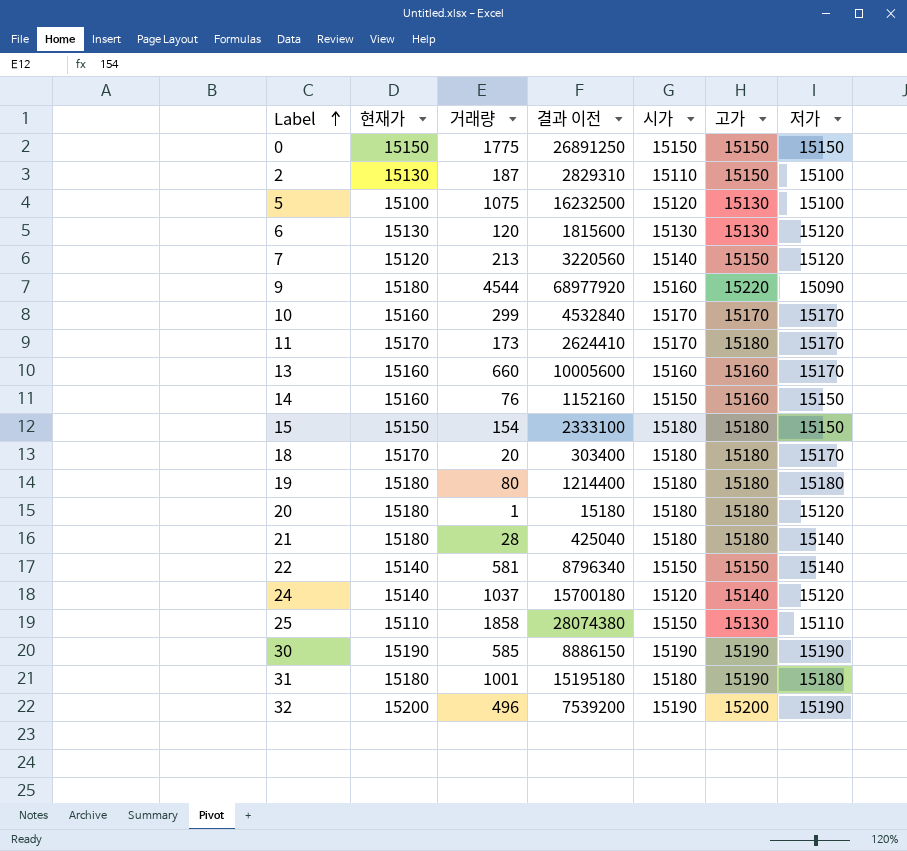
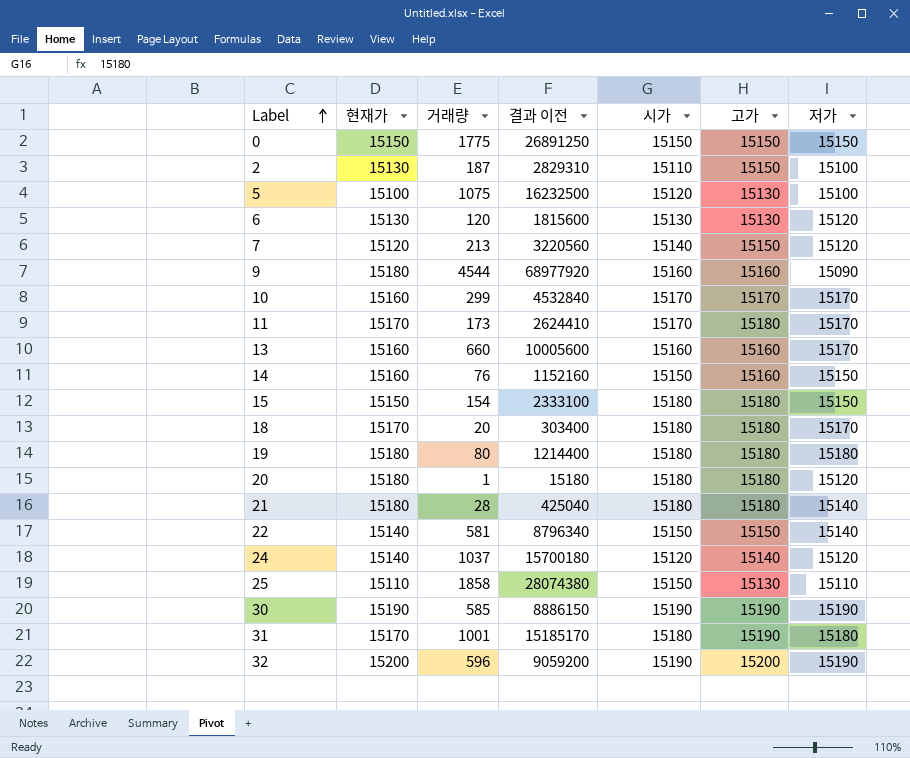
9 | 고가: 15220 -> 15160
31 | 현재가: 15180 -> 15170
31 | 결과 이전: 15195180 -> 15185170
32 | 거래량: 496 -> 596
32 | 결과 이전: 7539200 -> 9059200

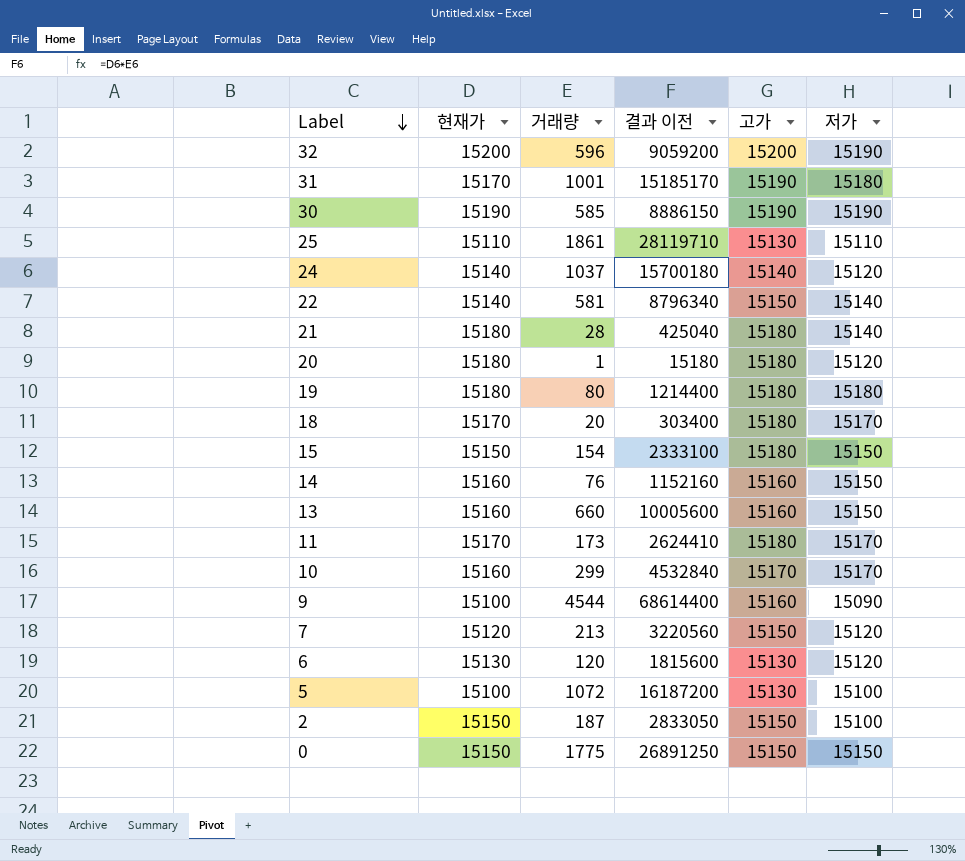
row order: Label ascending -> Label descending
column 시가 | position: 5 -> none
25 | 거래량: 1858 -> 1861
25 | 결과 이전: 28074380 -> 28119710
13 | 저가: 15170 -> 15150
9 | 현재가: 15180 -> 15100
9 | 결과 이전: 68977920 -> 68614400
5 | 거래량: 1075 -> 1072
5 | 결과 이전: 16232500 -> 16187200
2 | 현재가: 15130 -> 15150
2 | 결과 이전: 2829310 -> 2833050

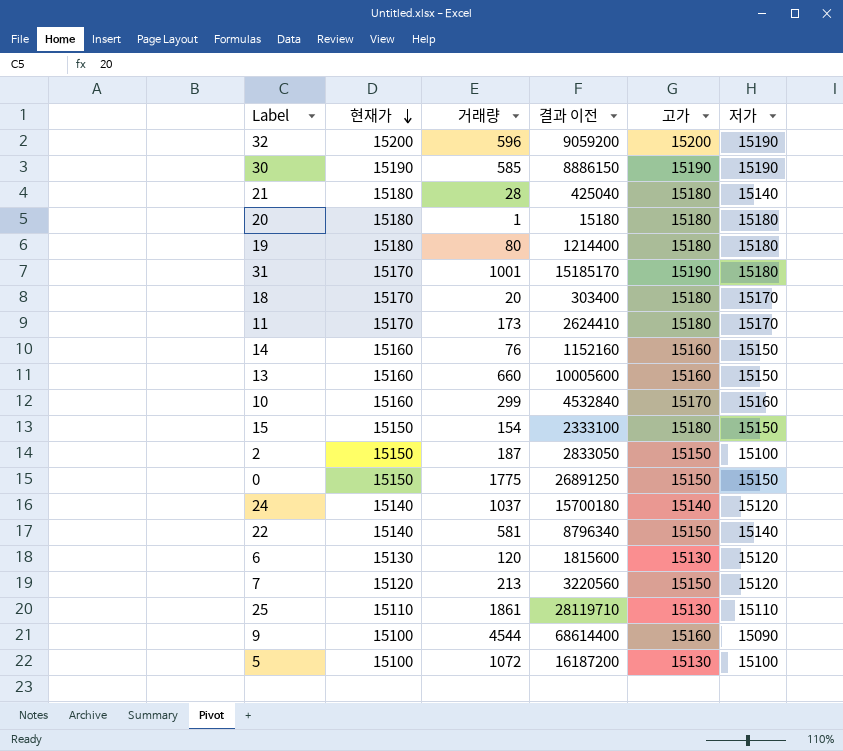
row order: Label descending -> 현재가 descending
20 | 저가: 15120 -> 15180
10 | 저가: 15170 -> 15160

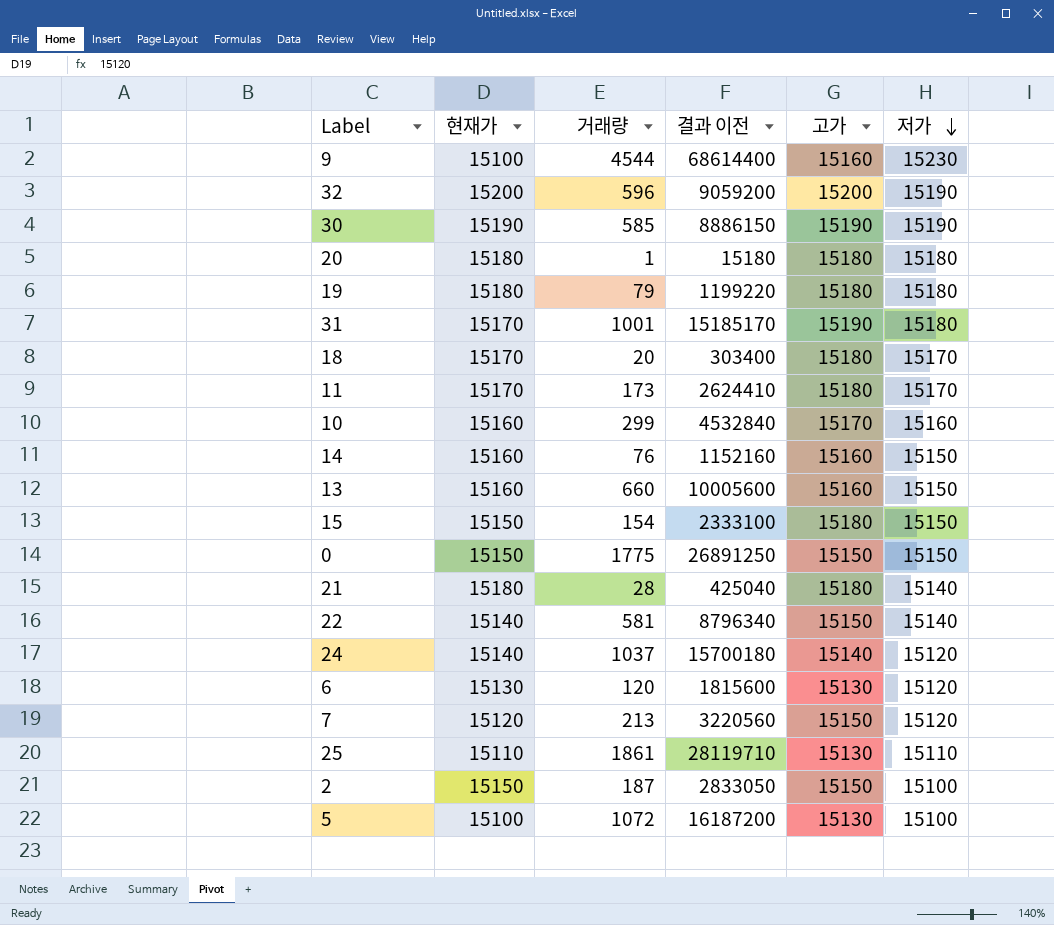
row order: 현재가 descending -> 저가 descending
9 | 저가: 15090 -> 15230
19 | 거래량: 80 -> 79
19 | 결과 이전: 1214400 -> 1199220

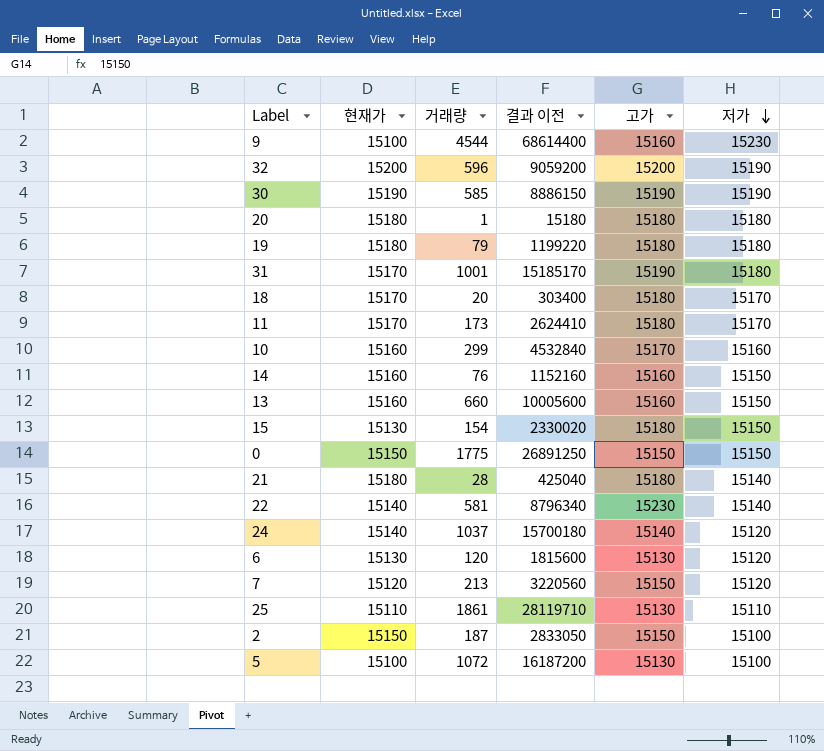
15 | 현재가: 15150 -> 15130
15 | 결과 이전: 2333100 -> 2330020
22 | 고가: 15150 -> 15230

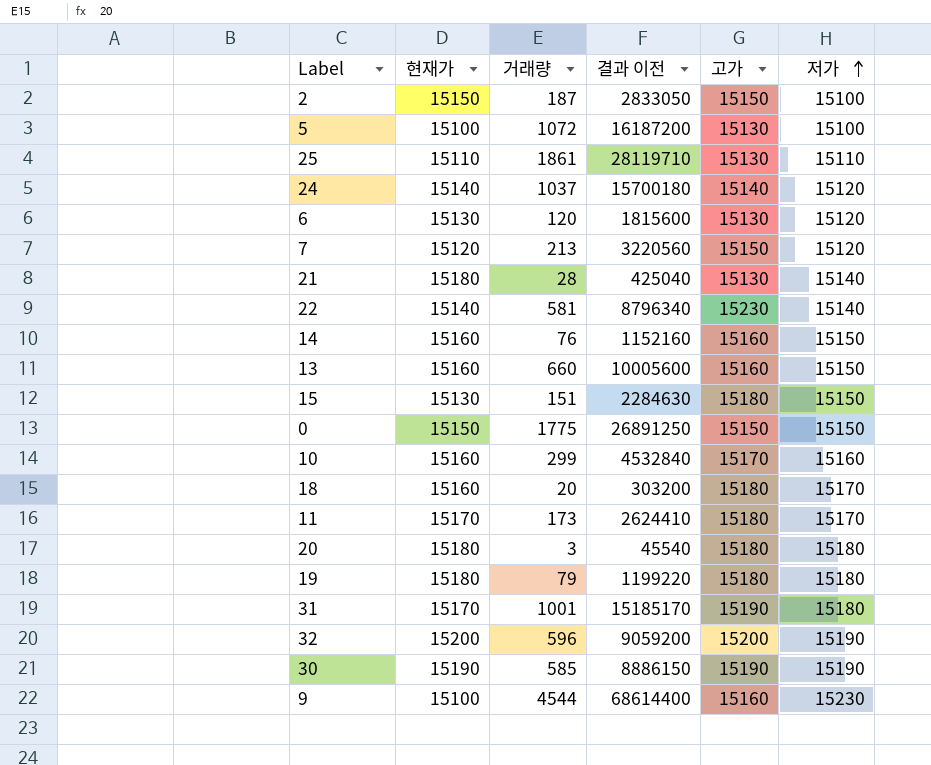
row order: 저가 descending -> 저가 ascending
21 | 고가: 15180 -> 15130
15 | 거래량: 154 -> 151
15 | 결과 이전: 2330020 -> 2284630
18 | 현재가: 15170 -> 15160
18 | 결과 이전: 303400 -> 303200
20 | 거래량: 1 -> 3
20 | 결과 이전: 15180 -> 45540

